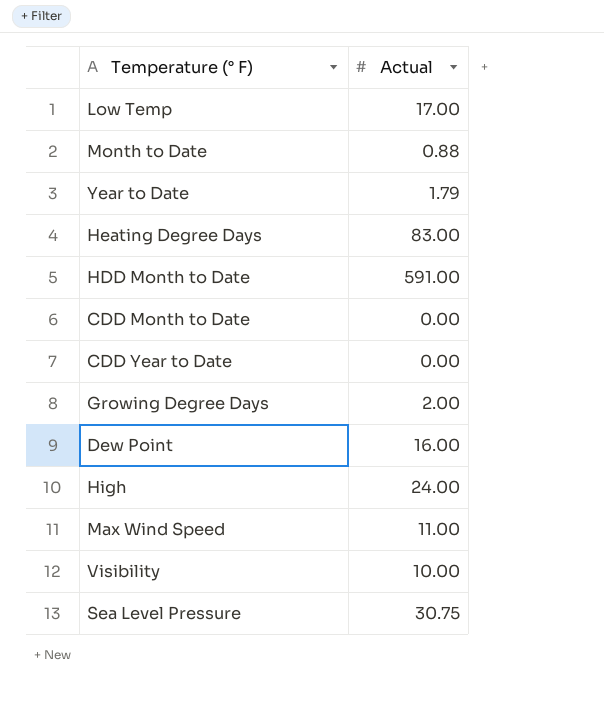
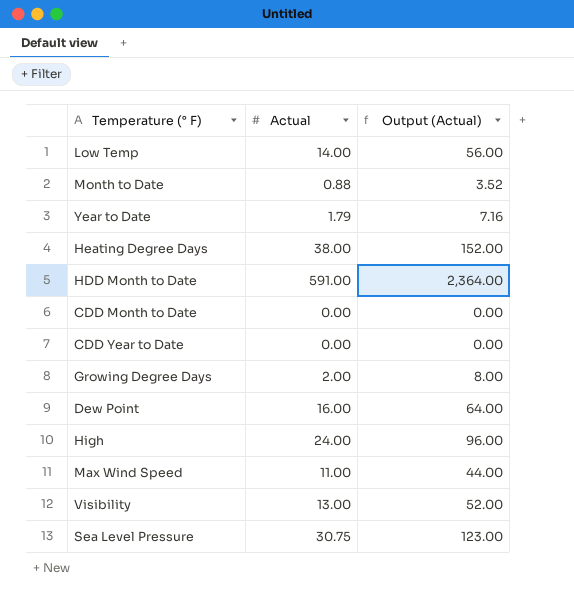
column Output (Actual) | formula: none -> [Actual] * 4
Low Temp | Actual: 17.00 -> 14.00
Heating Degree Days | Actual: 83.00 -> 38.00
Visibility | Actual: 10.00 -> 13.00

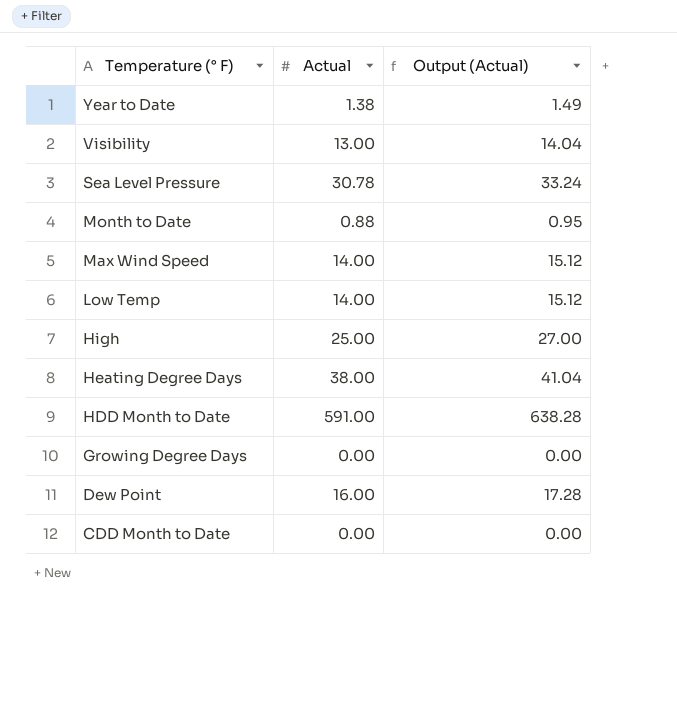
row order: none -> Temperature (° F) descending
column Output (Actual) | formula: [Actual] * 4 -> [Actual] * 1.08
row CDD Year to Date: 0.00 | 0.00 -> none
Year to Date | Actual: 1.79 -> 1.38
Sea Level Pressure | Actual: 30.75 -> 30.78
Max Wind Speed | Actual: 11.00 -> 14.00
High | Actual: 24.00 -> 25.00
Growing Degree Days | Actual: 2.00 -> 0.00

